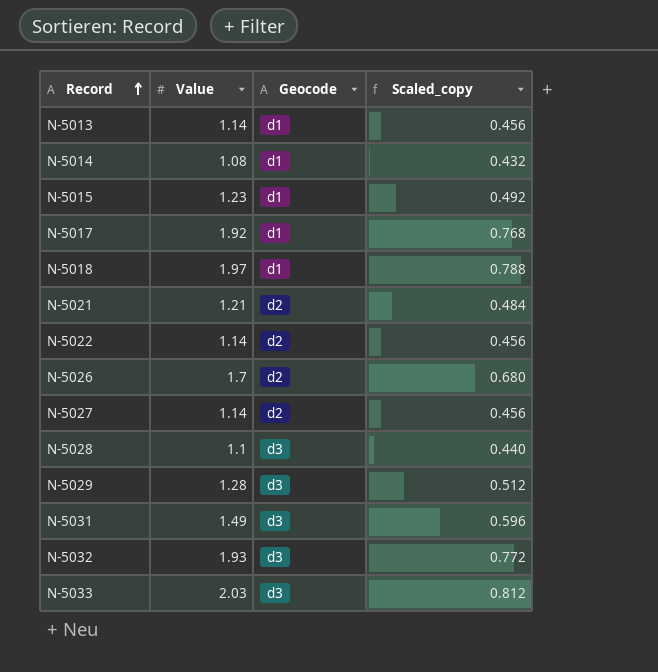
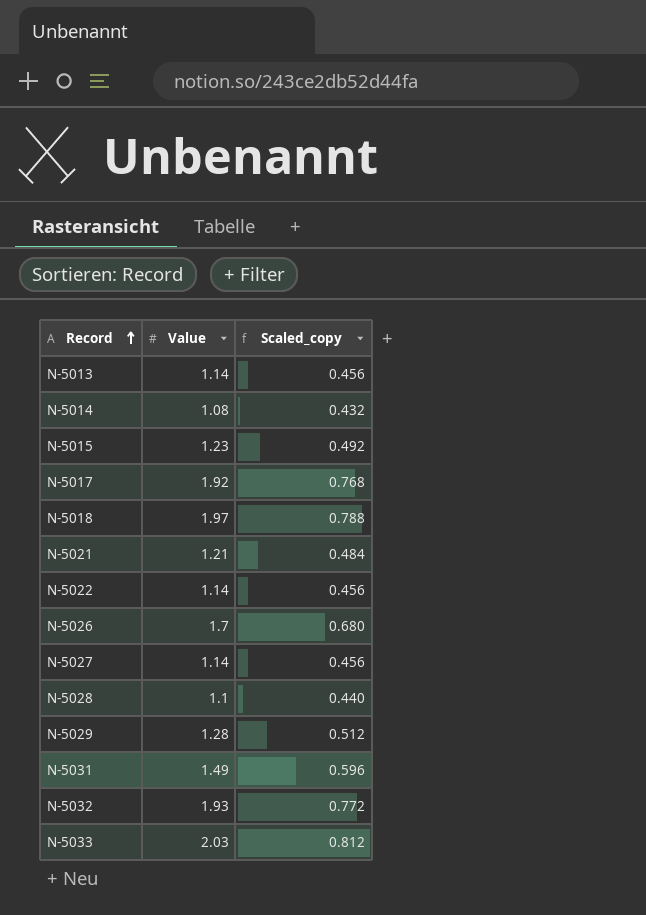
column Geocode | position: 3 -> none

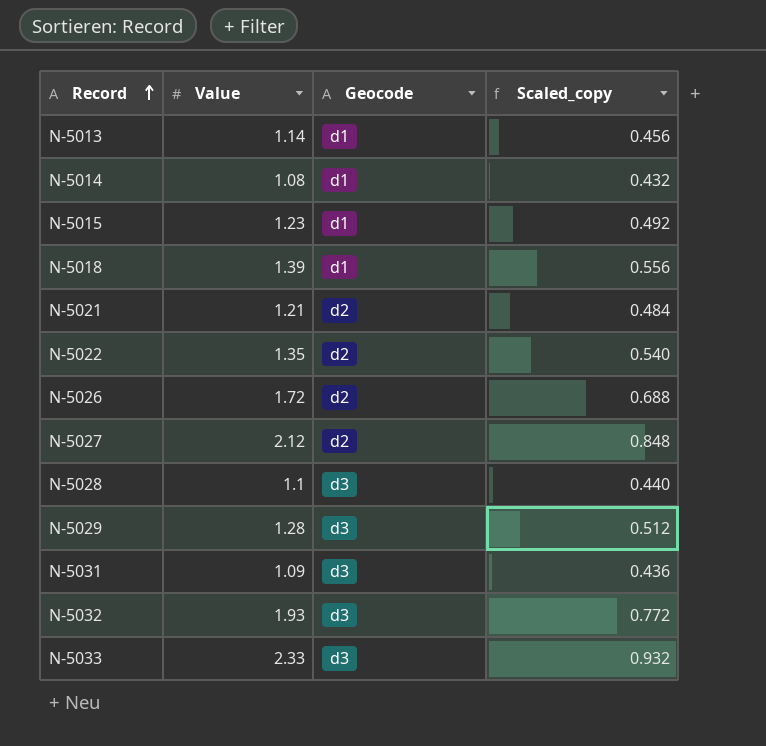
column Geocode | position: none -> 3
row N-5017: 1.92 | 0.768 -> none
N-5018 | Value: 1.97 -> 1.39
N-5018 | Scaled_copy: 0.788 -> 0.556
N-5022 | Value: 1.14 -> 1.35
N-5022 | Scaled_copy: 0.456 -> 0.540
N-5026 | Value: 1.7 -> 1.72
N-5026 | Scaled_copy: 0.680 -> 0.688
N-5027 | Value: 1.14 -> 2.12
N-5027 | Scaled_copy: 0.456 -> 0.848
N-5031 | Value: 1.49 -> 1.09
N-5031 | Scaled_copy: 0.596 -> 0.436
N-5033 | Value: 2.03 -> 2.33
N-5033 | Scaled_copy: 0.812 -> 0.932

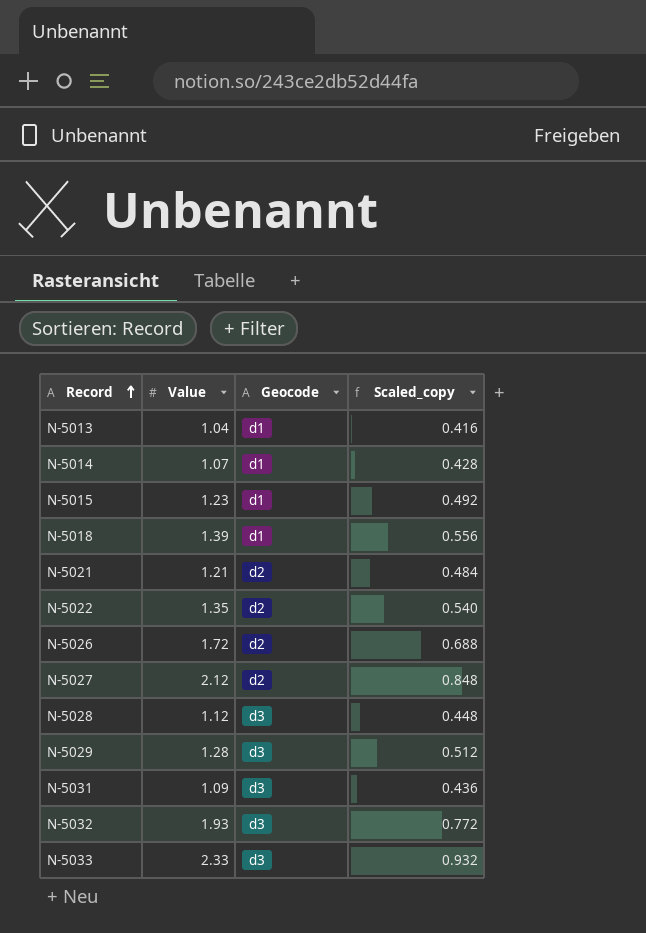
N-5013 | Value: 1.14 -> 1.04
N-5013 | Scaled_copy: 0.456 -> 0.416
N-5014 | Value: 1.08 -> 1.07
N-5014 | Scaled_copy: 0.432 -> 0.428
N-5028 | Value: 1.1 -> 1.12
N-5028 | Scaled_copy: 0.440 -> 0.448

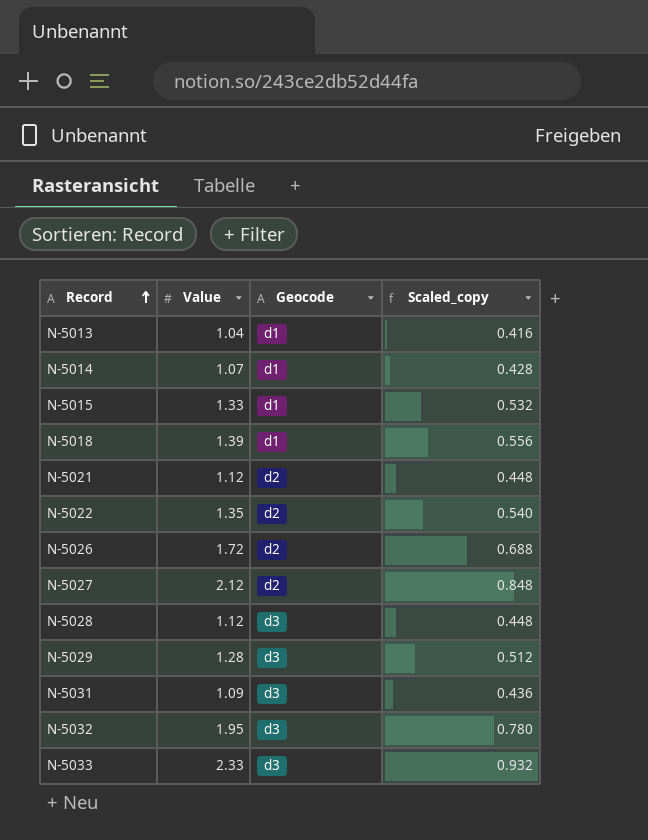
N-5015 | Value: 1.23 -> 1.33
N-5015 | Scaled_copy: 0.492 -> 0.532
N-5021 | Value: 1.21 -> 1.12
N-5021 | Scaled_copy: 0.484 -> 0.448
N-5032 | Value: 1.93 -> 1.95
N-5032 | Scaled_copy: 0.772 -> 0.780

